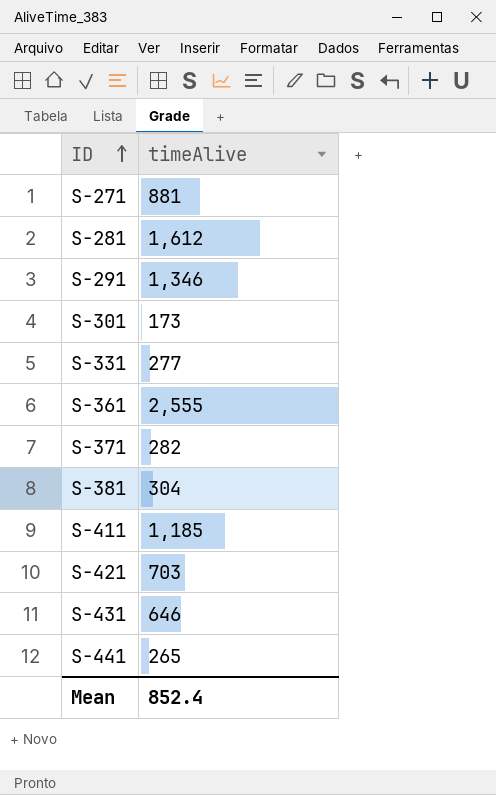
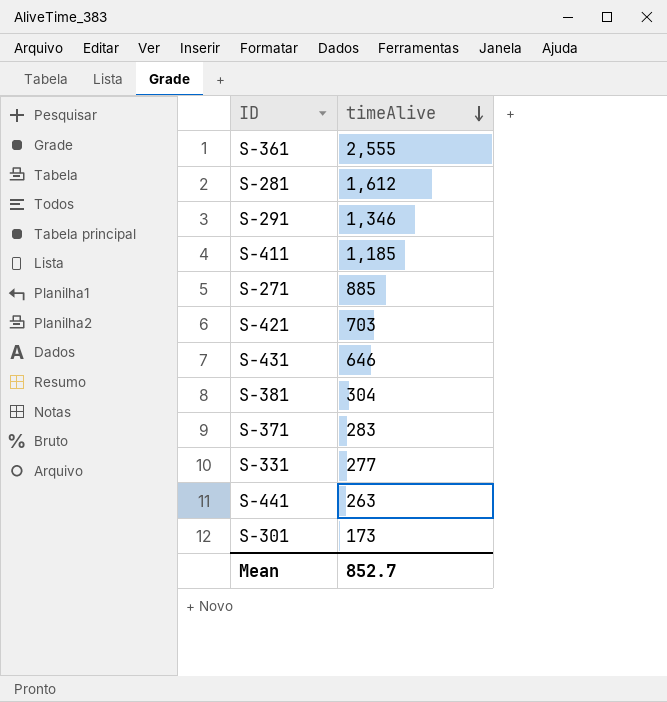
row order: ID ascending -> timeAlive descending
S-271 | timeAlive: 881 -> 885
S-371 | timeAlive: 282 -> 283
S-441 | timeAlive: 265 -> 263
Mean | timeAlive: 852.4 -> 852.7

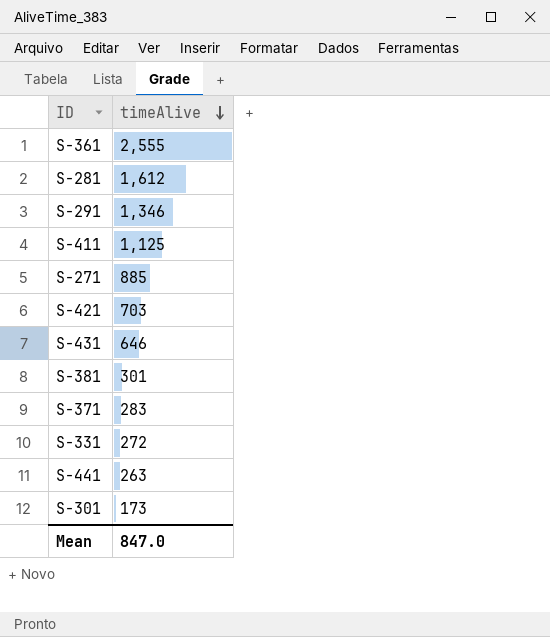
S-411 | timeAlive: 1,185 -> 1,125
S-381 | timeAlive: 304 -> 301
S-331 | timeAlive: 277 -> 272
Mean | timeAlive: 852.7 -> 847.0

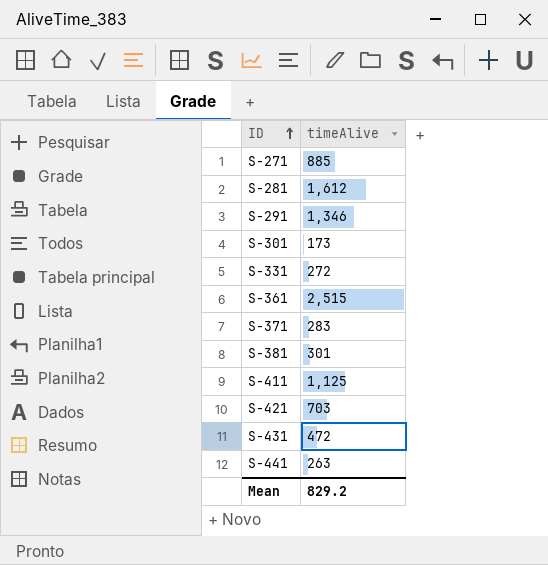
row order: timeAlive descending -> ID ascending
S-361 | timeAlive: 2,555 -> 2,515
S-431 | timeAlive: 646 -> 472
Mean | timeAlive: 847.0 -> 829.2

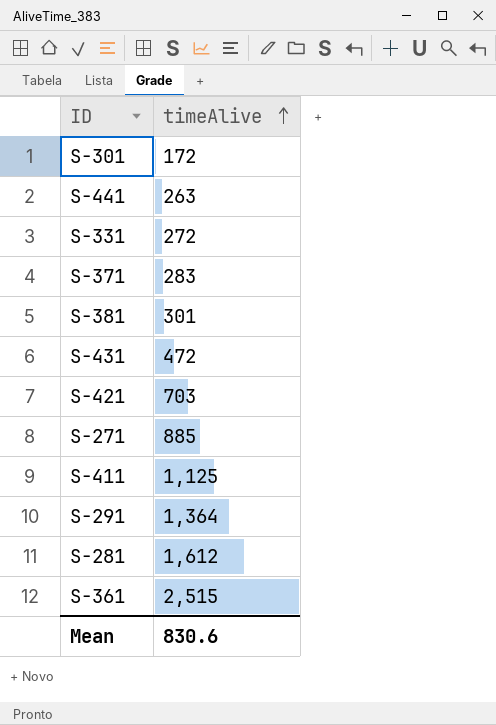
row order: ID ascending -> timeAlive ascending
S-301 | timeAlive: 173 -> 172
S-291 | timeAlive: 1,346 -> 1,364
Mean | timeAlive: 829.2 -> 830.6

